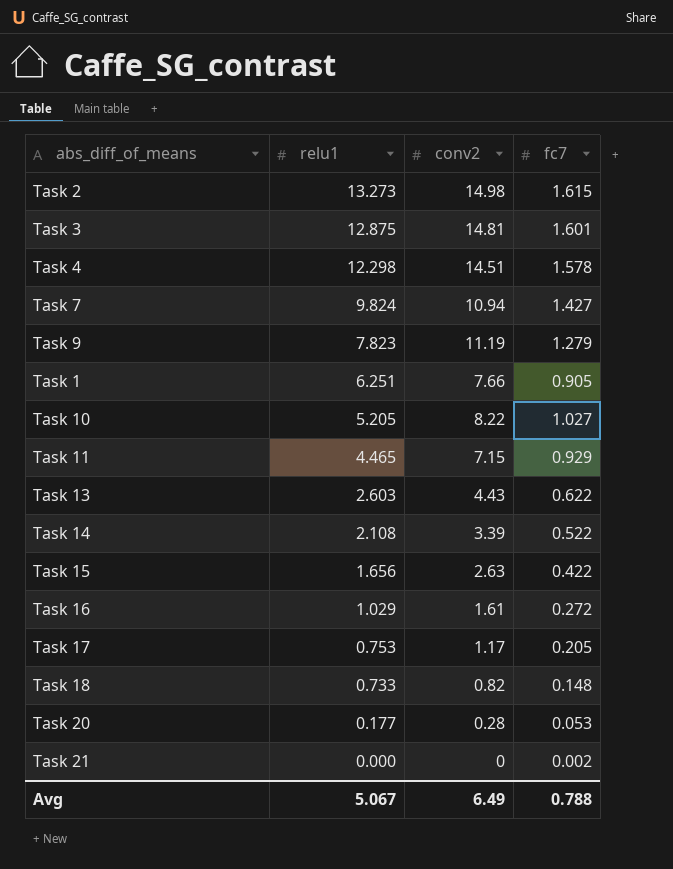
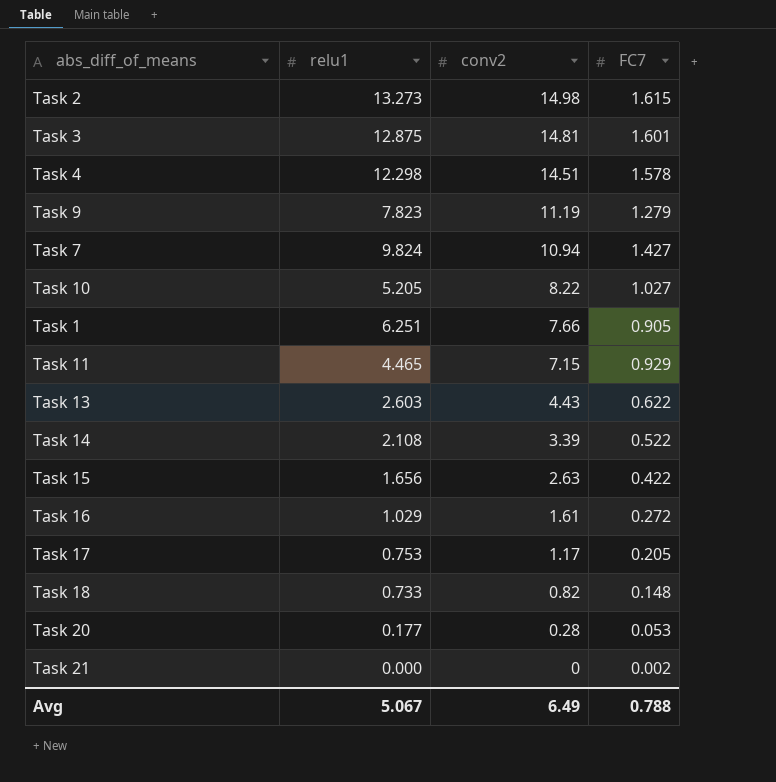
row order: relu1 descending -> conv2 descending
column name: fc7 -> FC7

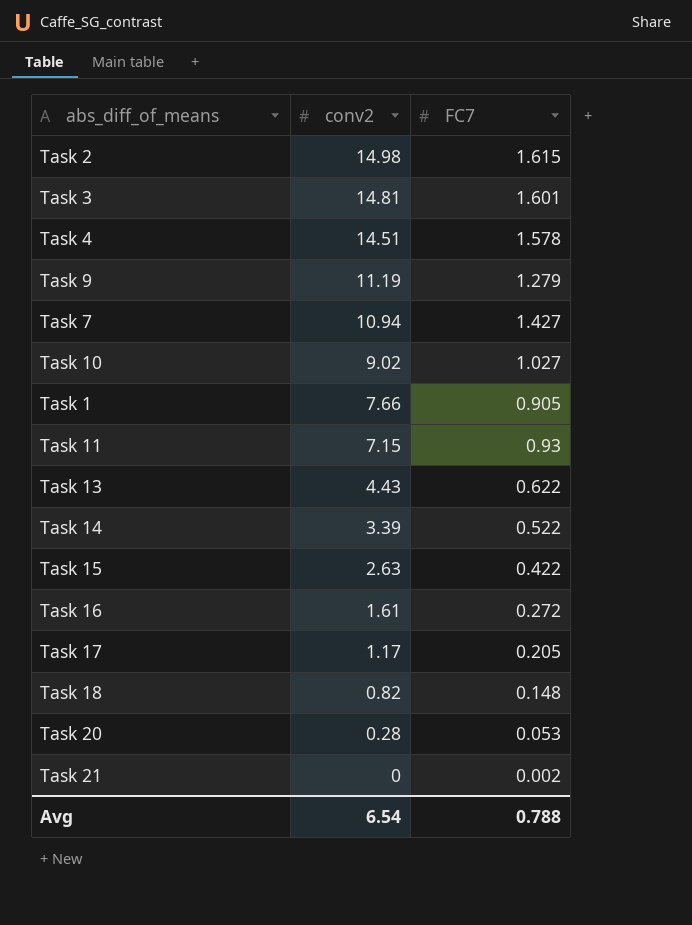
column relu1 | position: 2 -> none
Task 10 | conv2: 8.22 -> 9.02
Task 11 | FC7: 0.929 -> 0.93
Avg | conv2: 6.49 -> 6.54

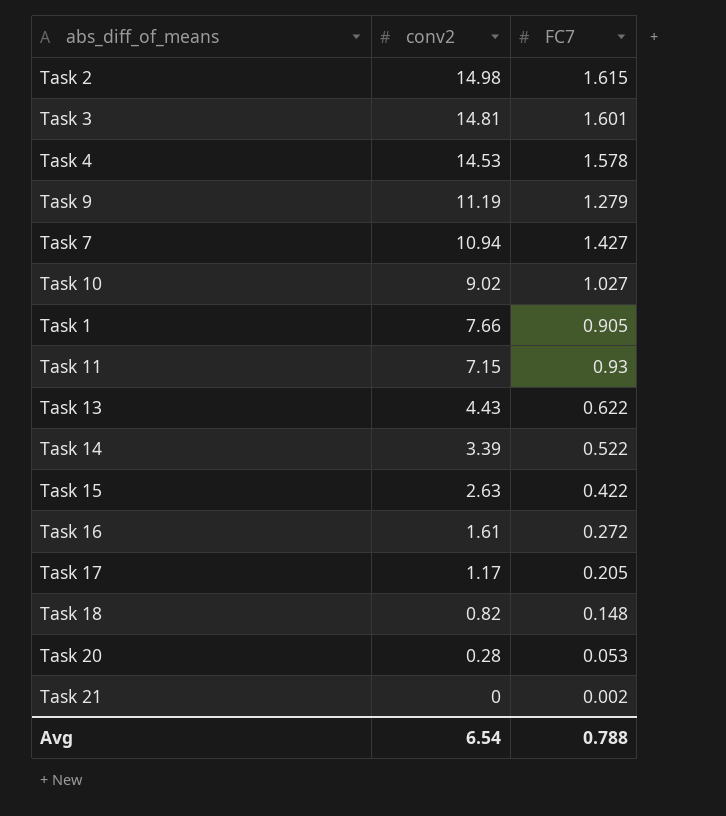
Task 4 | conv2: 14.51 -> 14.53

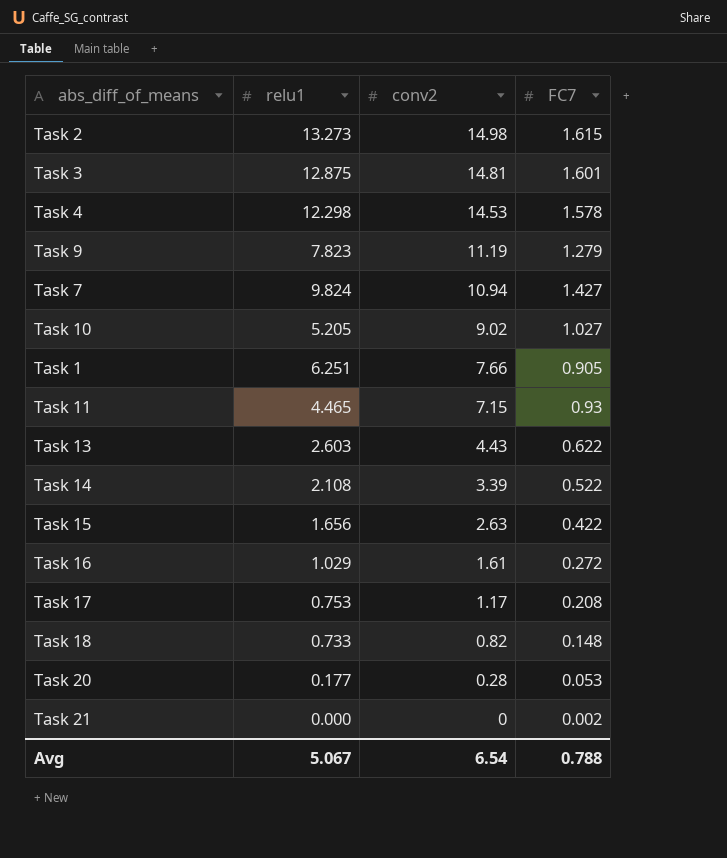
column relu1 | position: none -> 2
Task 17 | FC7: 0.205 -> 0.208

